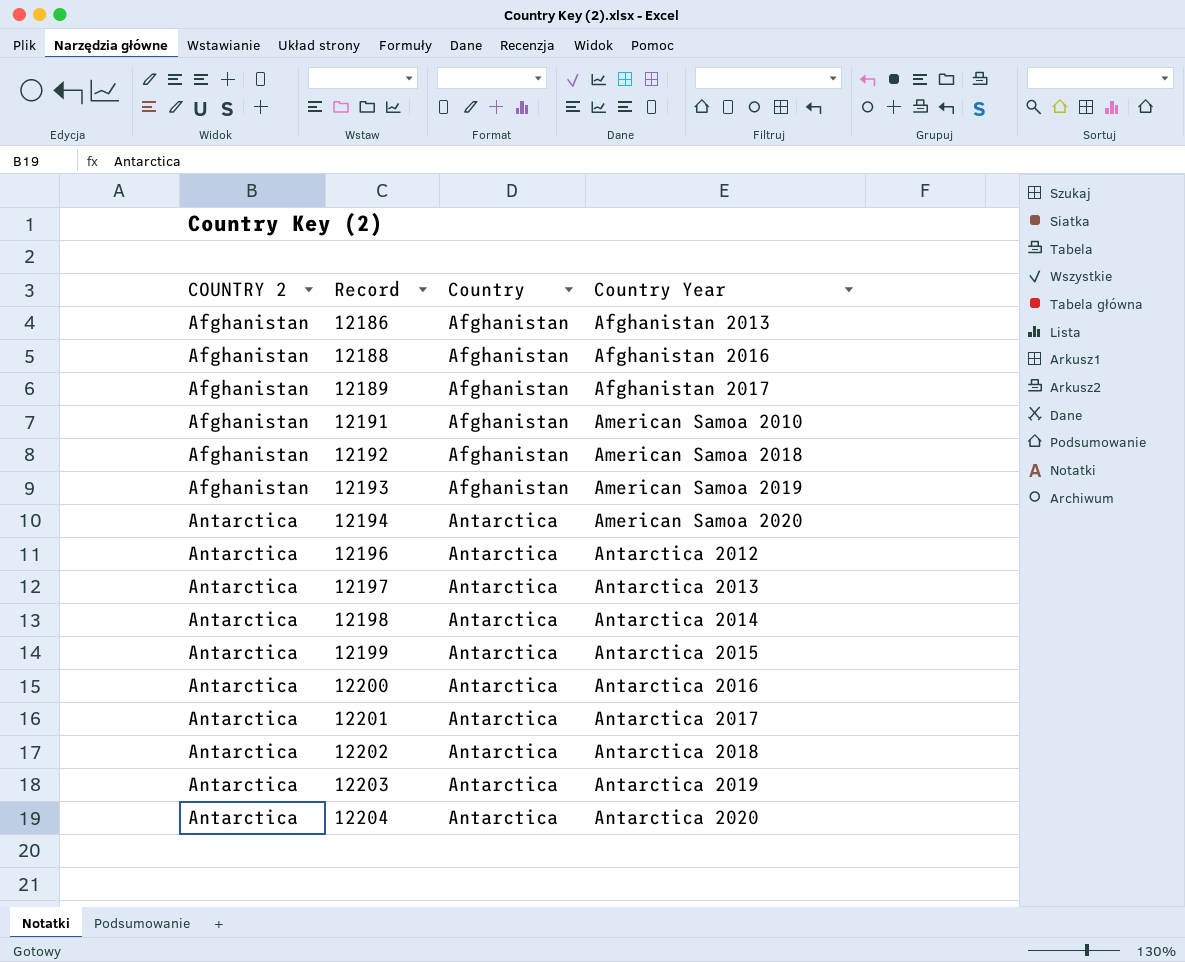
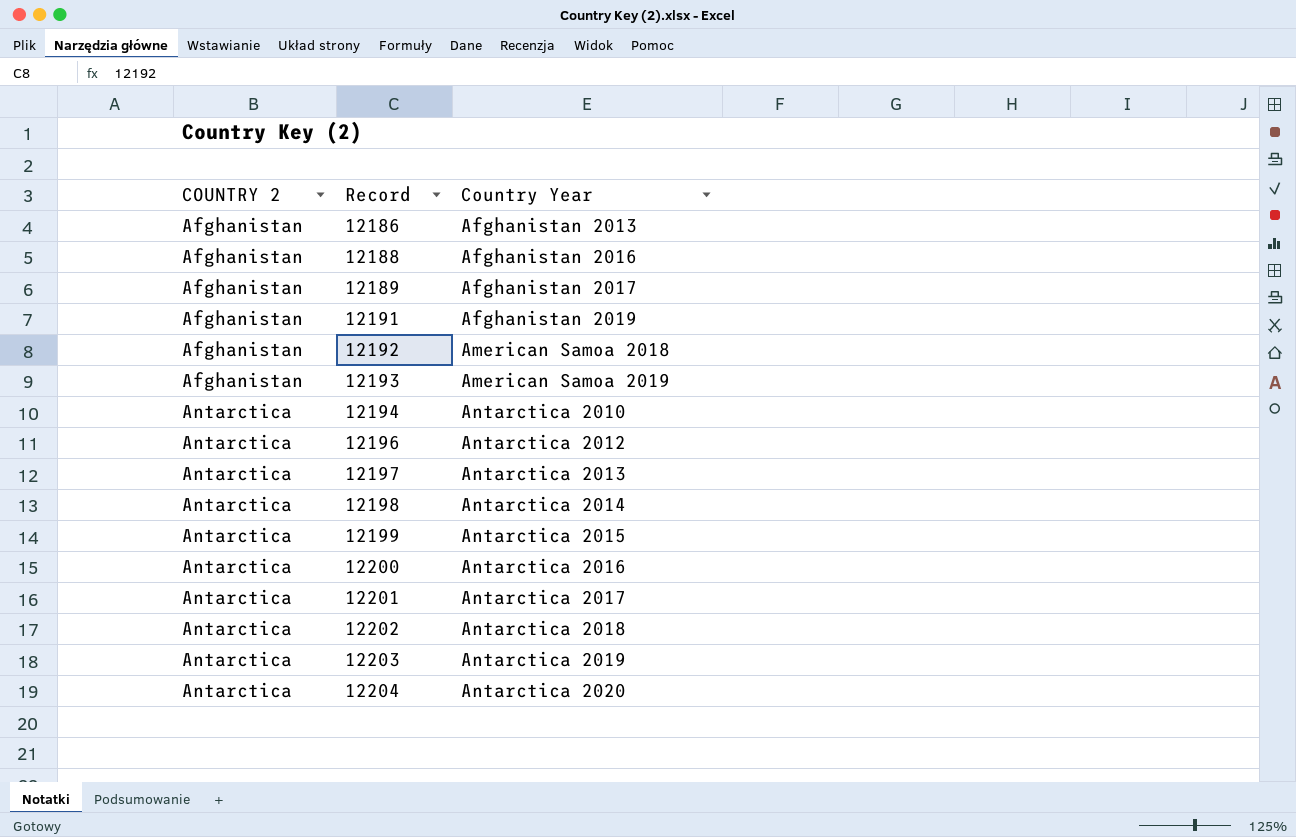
column Country | position: 3 -> none
12191 | Country Year: American Samoa 2010 -> Afghanistan 2019
12194 | Country Year: American Samoa 2020 -> Antarctica 2010

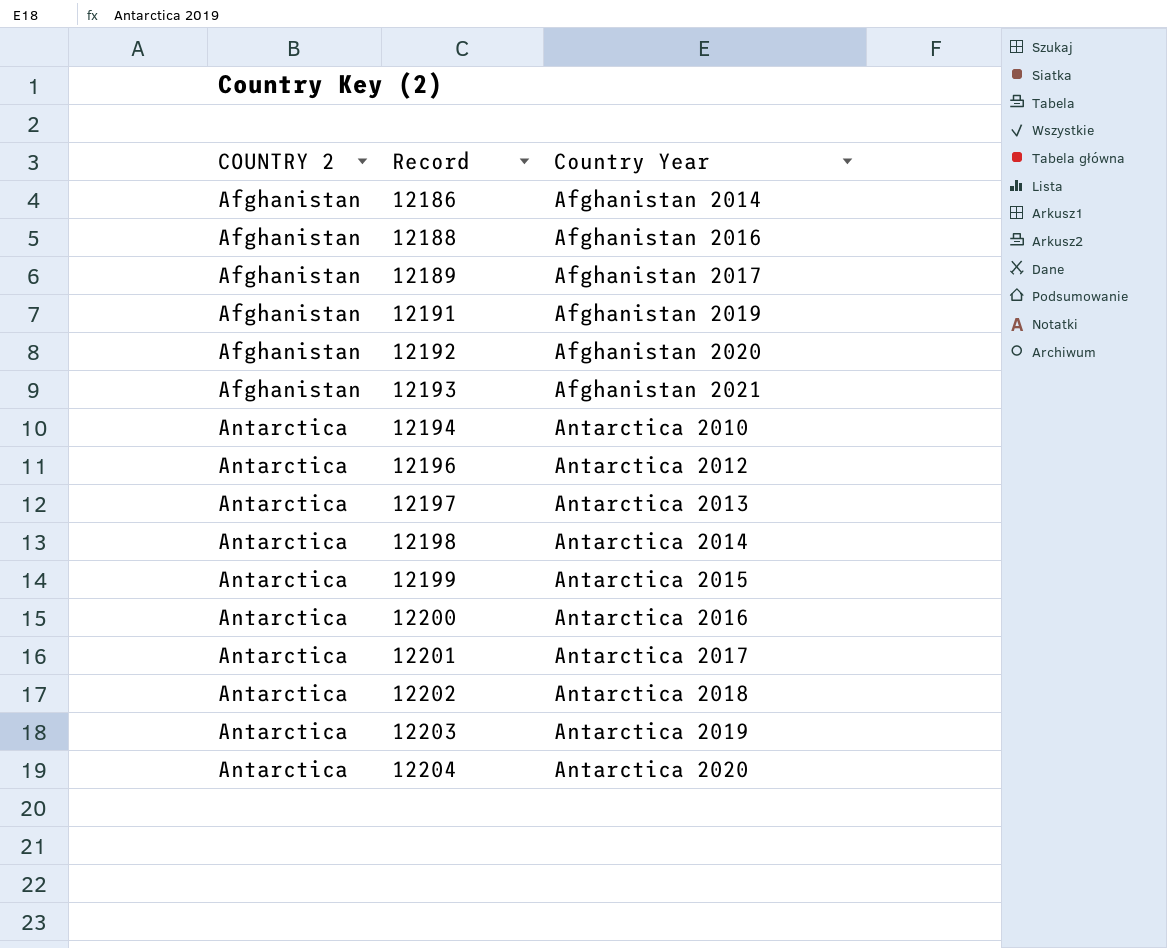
12186 | Country Year: Afghanistan 2013 -> Afghanistan 2014
12192 | Country Year: American Samoa 2018 -> Afghanistan 2020
12193 | Country Year: American Samoa 2019 -> Afghanistan 2021

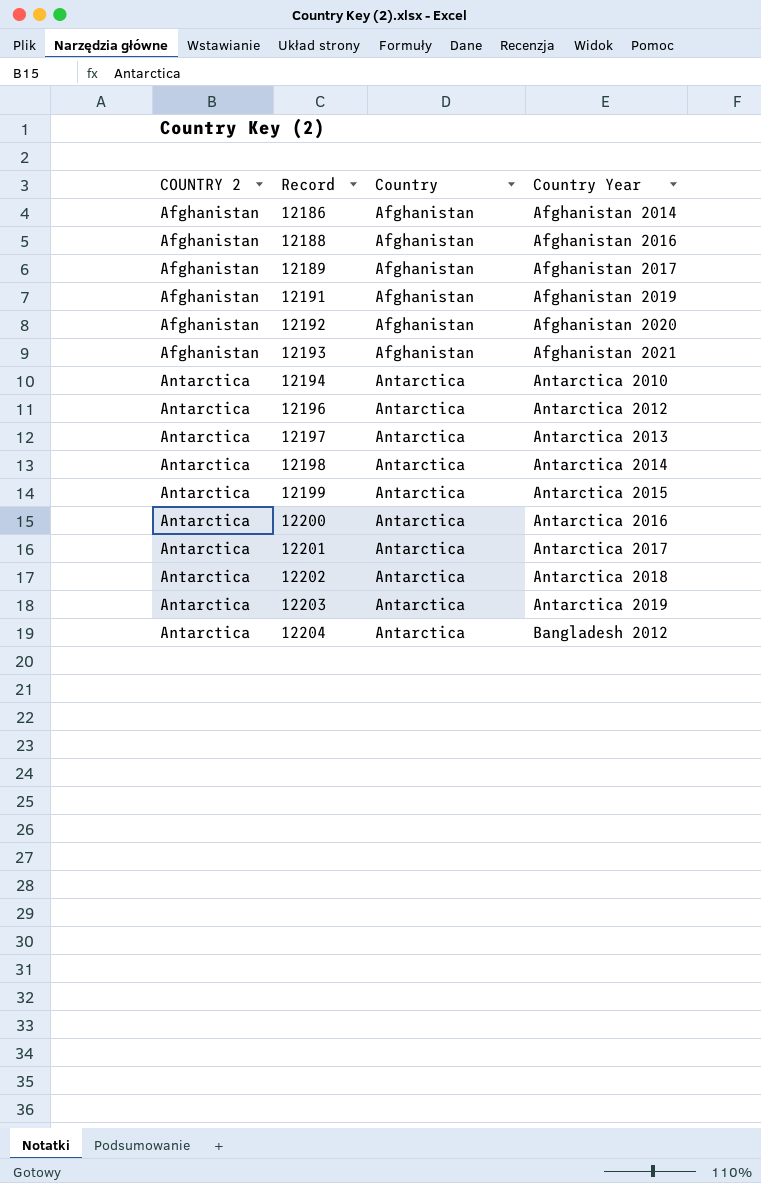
column Country | position: none -> 3
12204 | Country Year: Antarctica 2020 -> Bangladesh 2012

